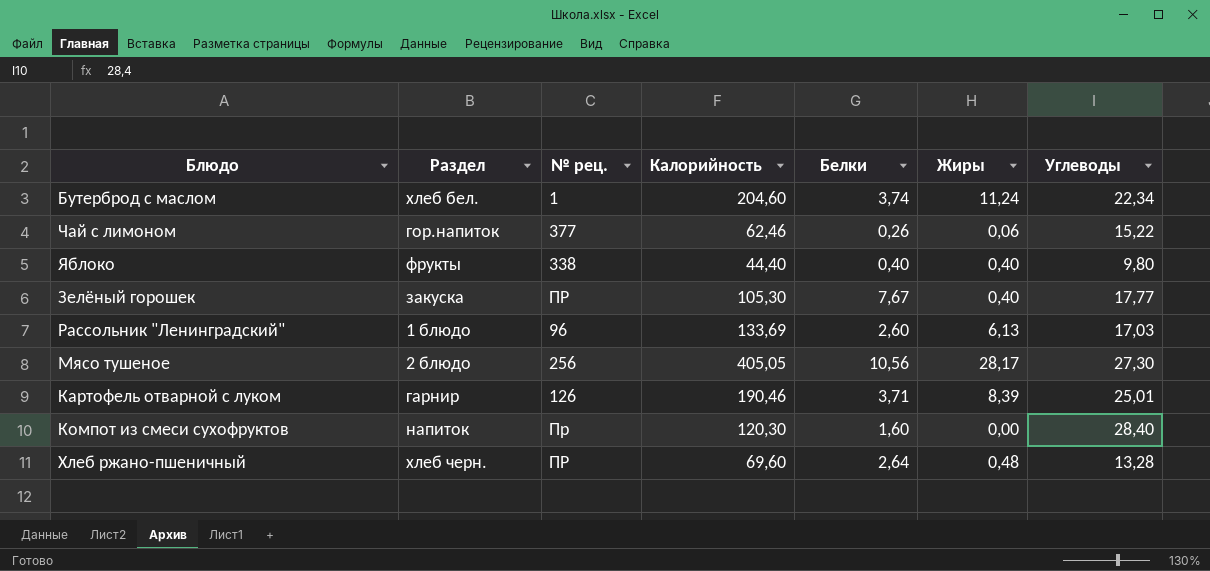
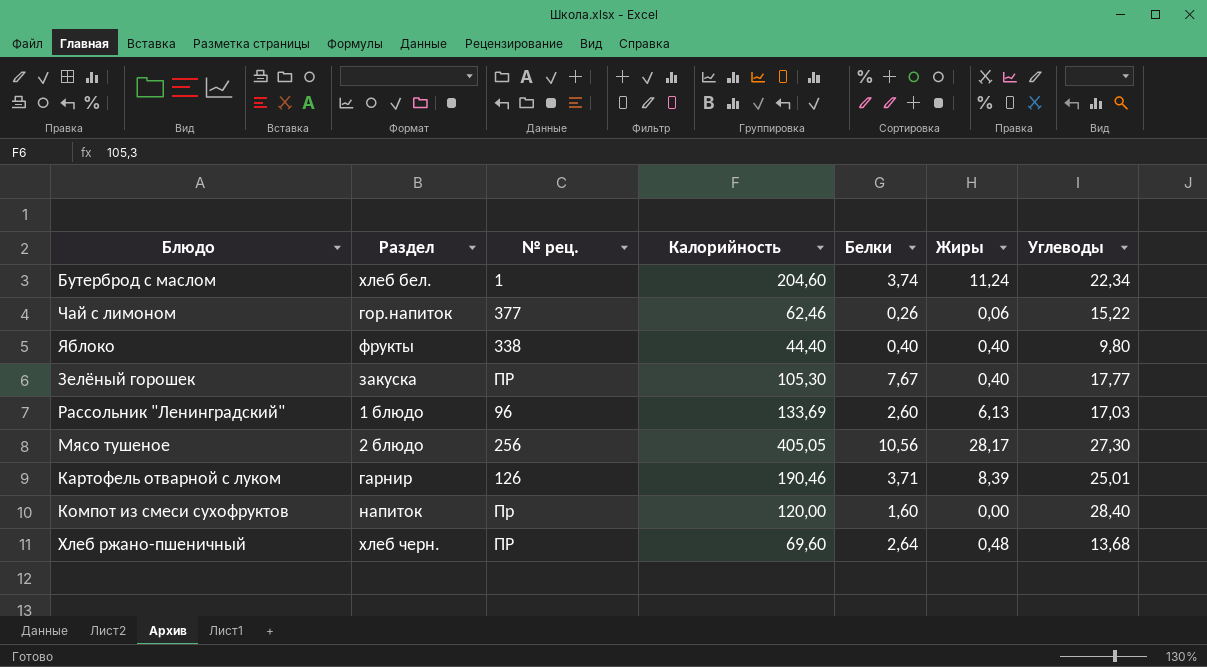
Компот из смеси сухофруктов | Калорийность: 120,30 -> 120,00
Хлеб ржано-пшеничный | Углеводы: 13,28 -> 13,68

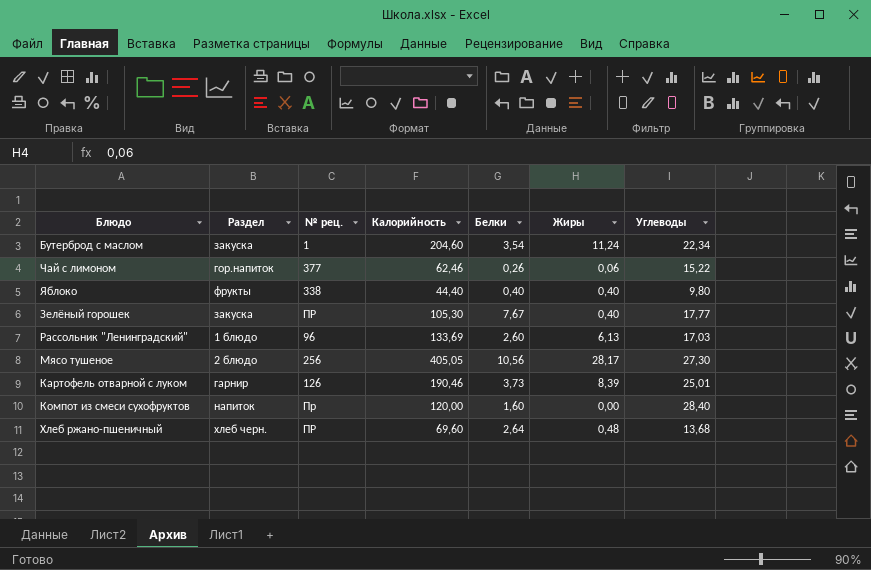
Бутерброд с маслом | Раздел: хлеб бел. -> закуска
Бутерброд с маслом | Белки: 3,74 -> 3,54
Картофель отварной с луком | Белки: 3,71 -> 3,73

